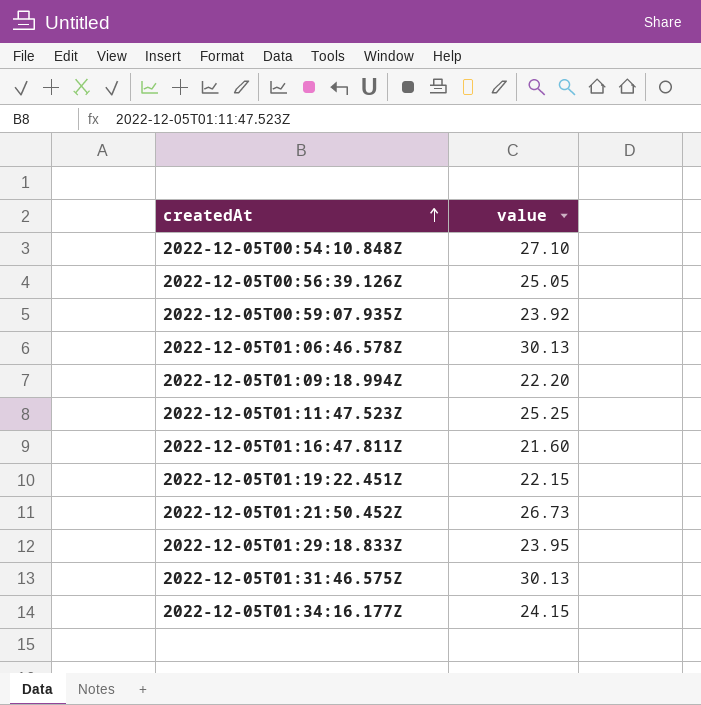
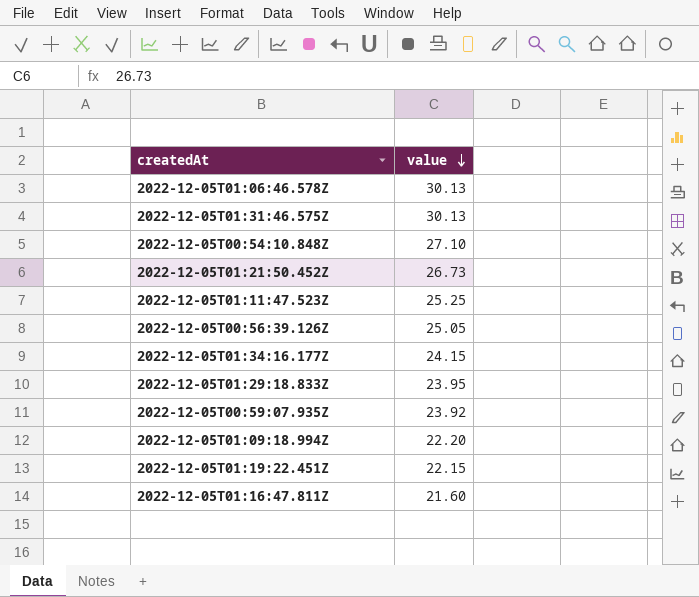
row order: createdAt ascending -> value descending

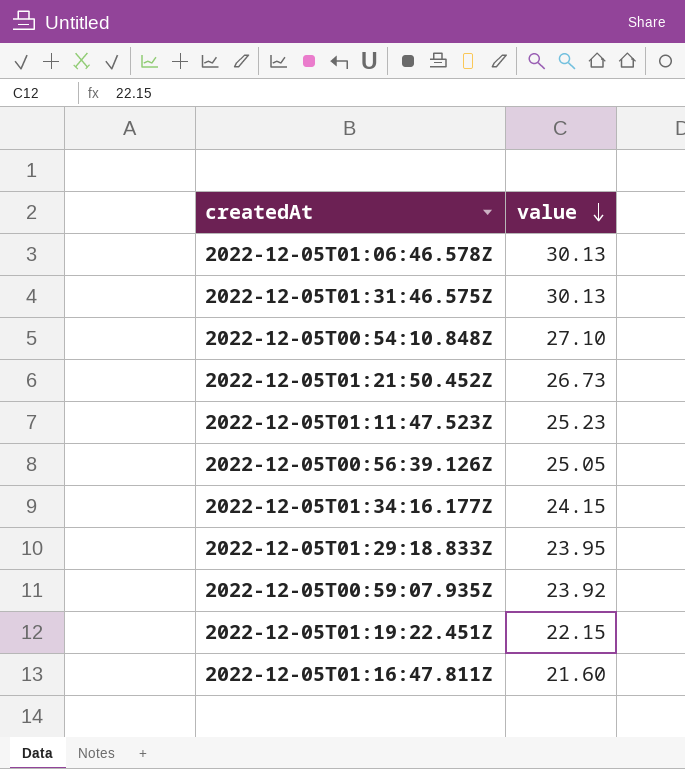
row 2022-12-05T01:09:18.994Z: 22.20 -> none
2022-12-05T01:11:47.523Z | value: 25.25 -> 25.23

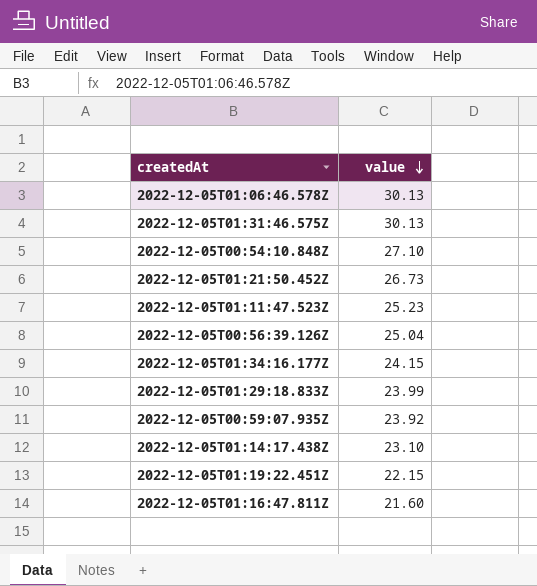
2022-12-05T00:56:39.126Z | value: 25.05 -> 25.04
2022-12-05T01:29:18.833Z | value: 23.95 -> 23.99
row 2022-12-05T01:14:17.438Z: none -> 23.10

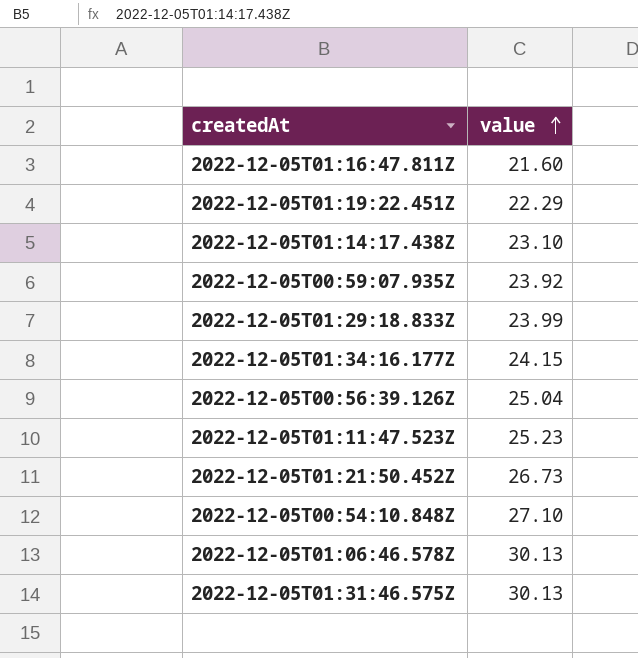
row order: value descending -> value ascending
2022-12-05T01:19:22.451Z | value: 22.15 -> 22.29

